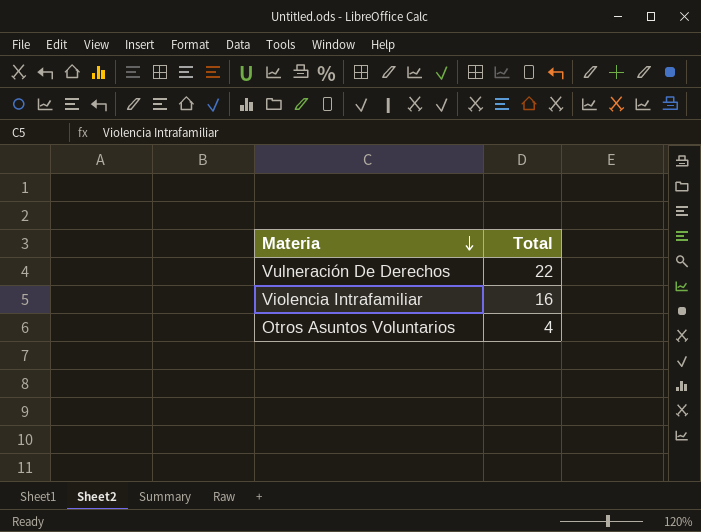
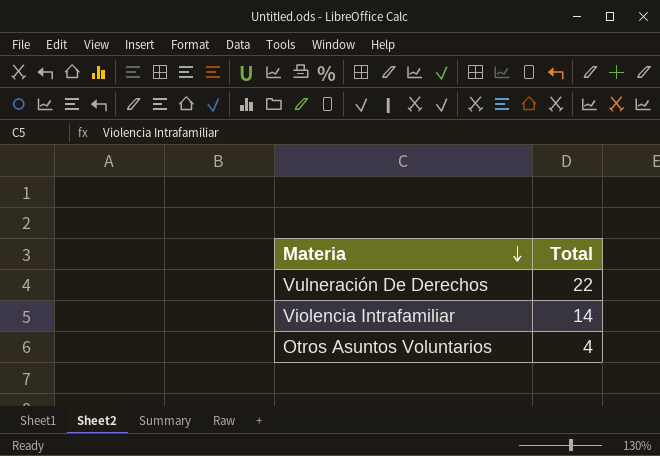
Violencia Intrafamiliar | Total: 16 -> 14

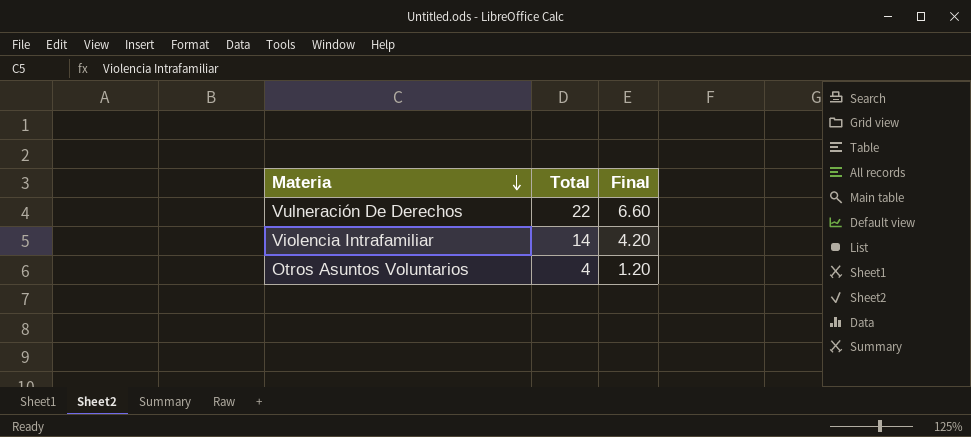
column Final | formula: none -> [Total] * 0.3

